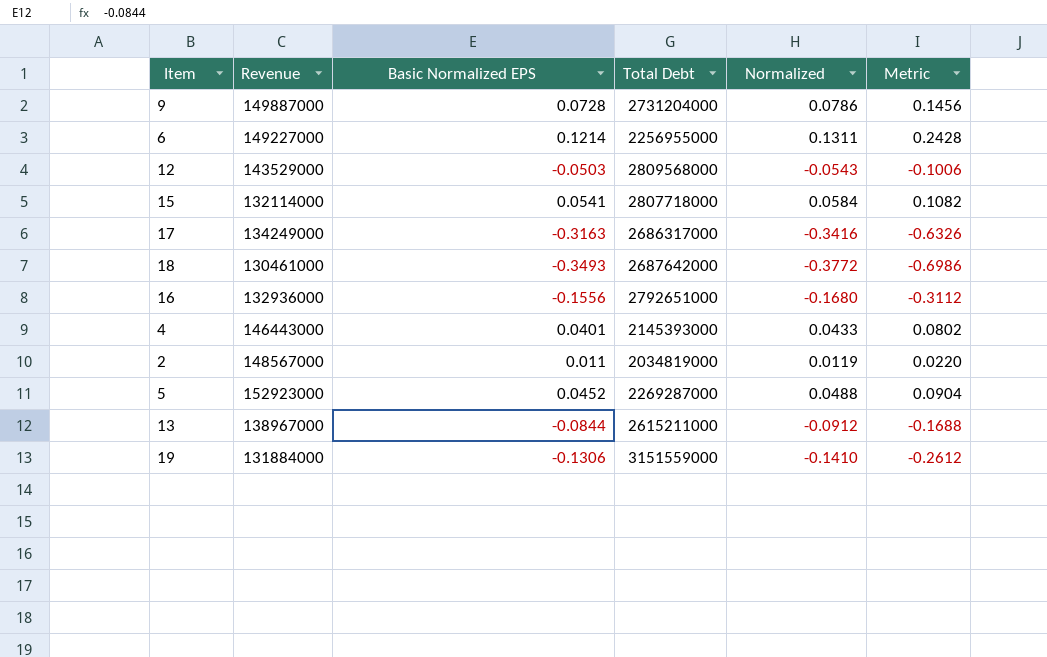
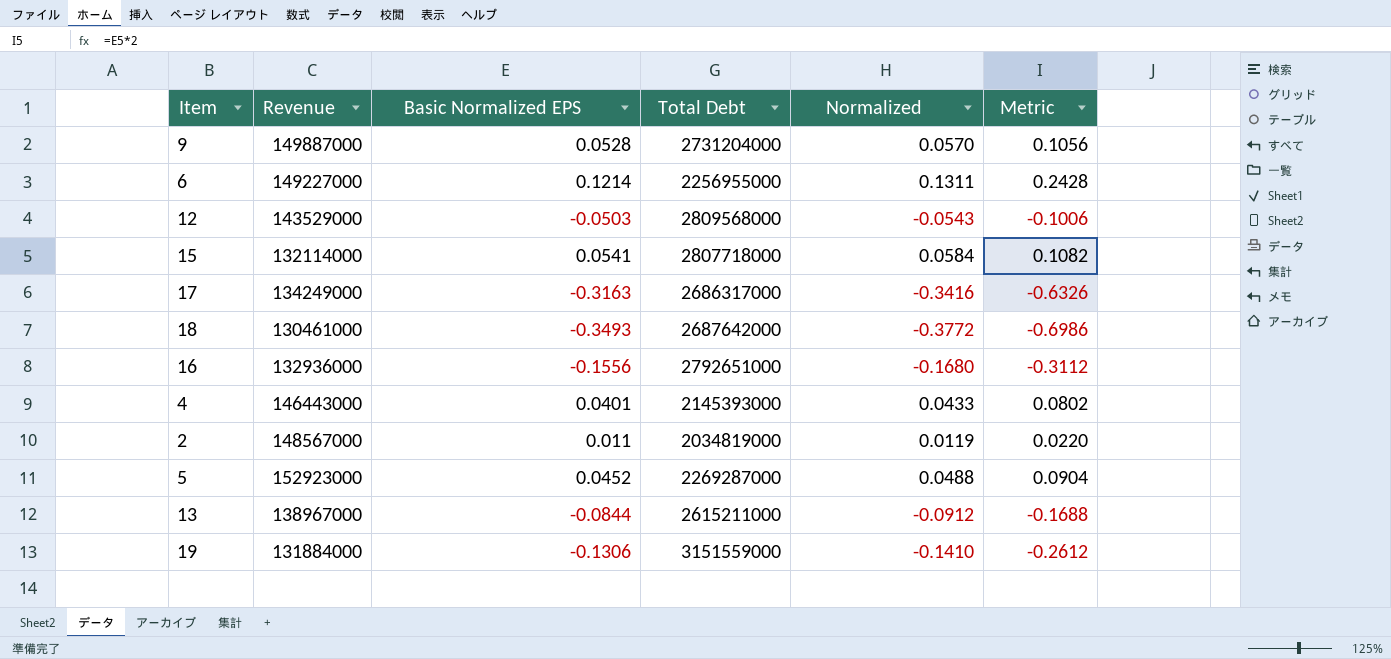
9 | Basic Normalized EPS: 0.0728 -> 0.0528
9 | Normalized: 0.0786 -> 0.0570
9 | Metric: 0.1456 -> 0.1056

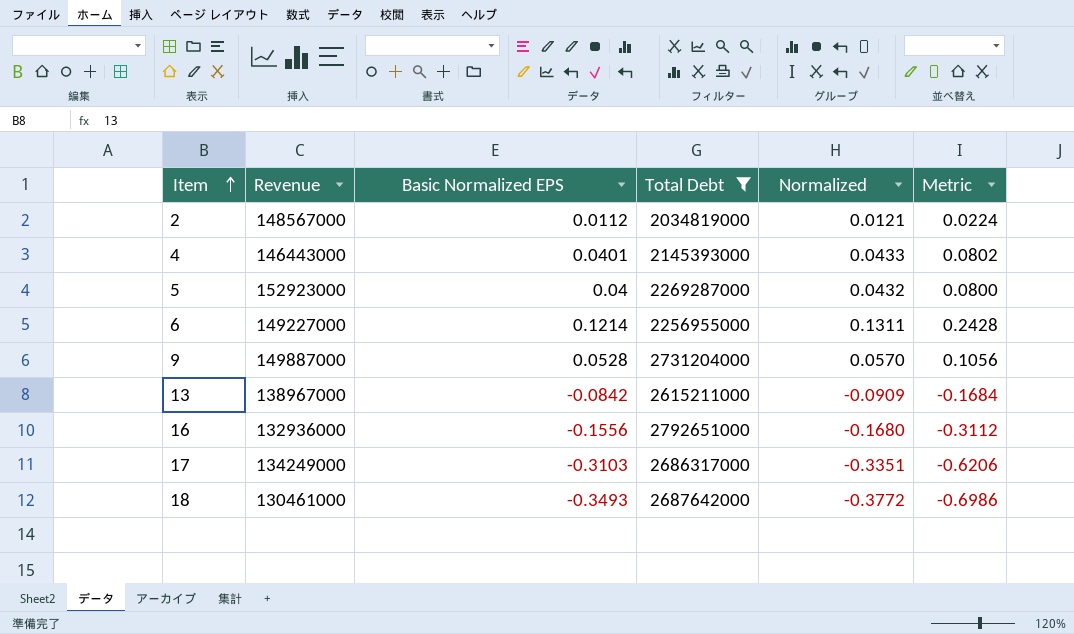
filter: none -> Total Debt <= 2792651000
row order: none -> Item ascending
2 | Basic Normalized EPS: 0.011 -> 0.0112
2 | Normalized: 0.0119 -> 0.0121
2 | Metric: 0.0220 -> 0.0224
5 | Basic Normalized EPS: 0.0452 -> 0.04
5 | Normalized: 0.0488 -> 0.0432
5 | Metric: 0.0904 -> 0.0800
13 | Basic Normalized EPS: -0.0844 -> -0.0842
13 | Normalized: -0.0912 -> -0.0909
13 | Metric: -0.1688 -> -0.1684
17 | Basic Normalized EPS: -0.3163 -> -0.3103
17 | Normalized: -0.3416 -> -0.3351
17 | Metric: -0.6326 -> -0.6206

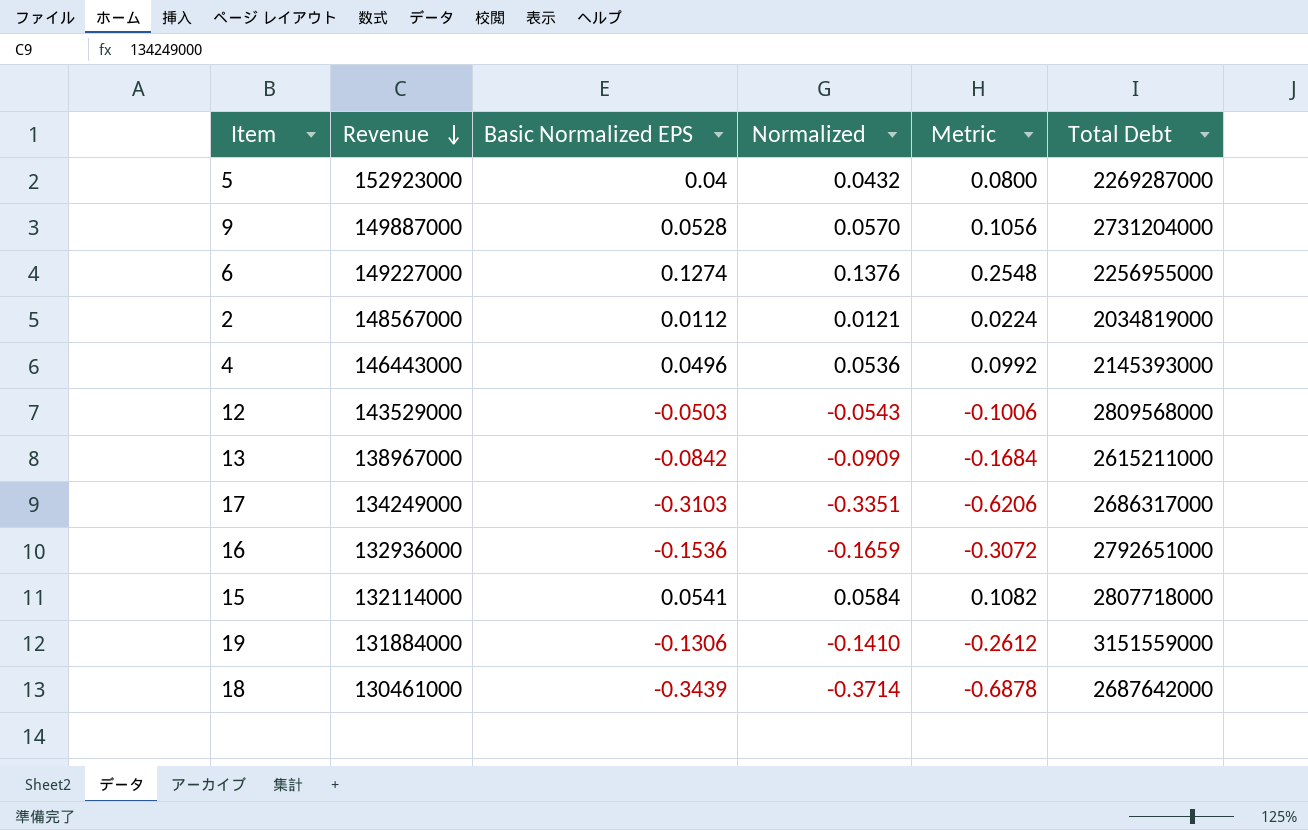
filter: Total Debt <= 2792651000 -> none
row order: Item ascending -> Revenue descending
column Total Debt | position: 4 -> 6
6 | Basic Normalized EPS: 0.1214 -> 0.1274
6 | Normalized: 0.1311 -> 0.1376
6 | Metric: 0.2428 -> 0.2548
4 | Basic Normalized EPS: 0.0401 -> 0.0496
4 | Normalized: 0.0433 -> 0.0536
4 | Metric: 0.0802 -> 0.0992
16 | Basic Normalized EPS: -0.1556 -> -0.1536
16 | Normalized: -0.1680 -> -0.1659
16 | Metric: -0.3112 -> -0.3072
18 | Basic Normalized EPS: -0.3493 -> -0.3439
18 | Normalized: -0.3772 -> -0.3714
18 | Metric: -0.6986 -> -0.6878

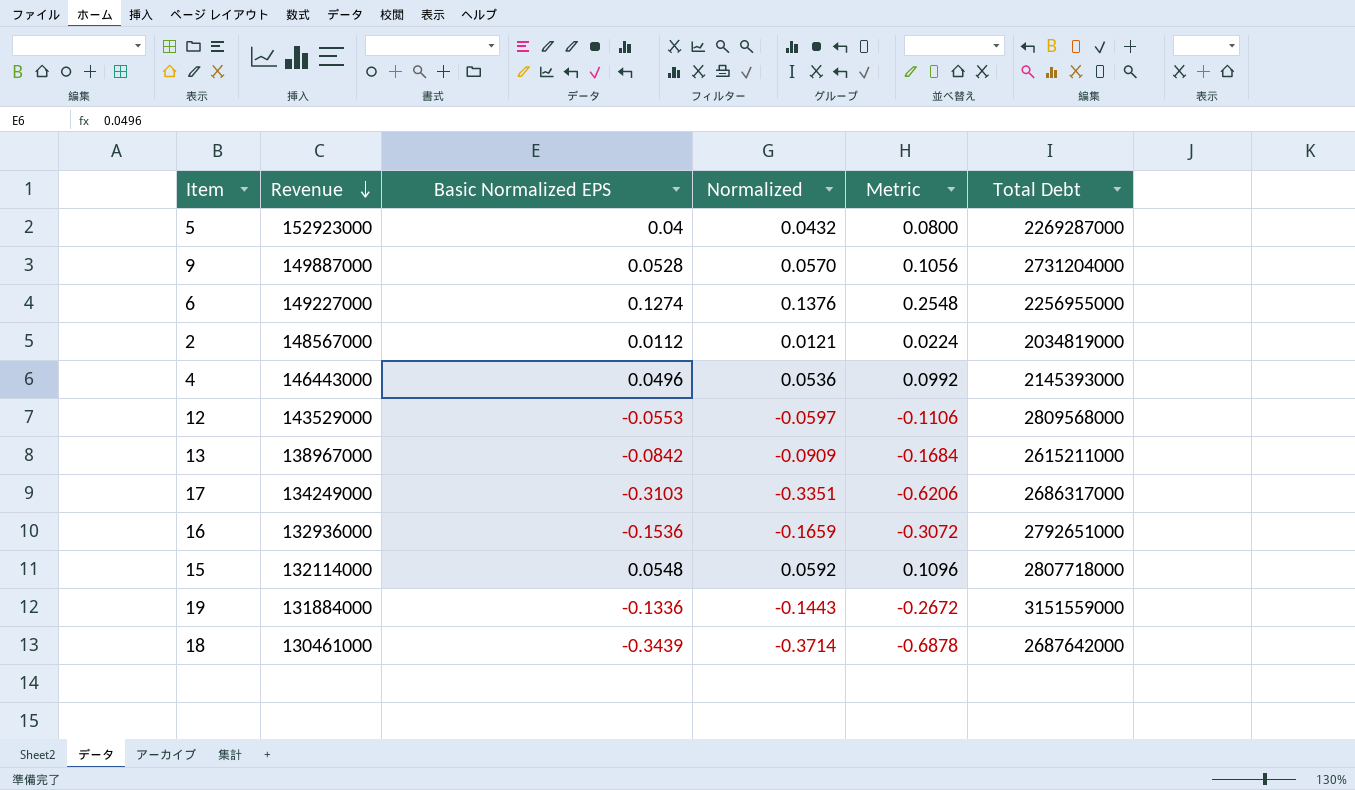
12 | Basic Normalized EPS: -0.0503 -> -0.0553
12 | Normalized: -0.0543 -> -0.0597
12 | Metric: -0.1006 -> -0.1106
15 | Basic Normalized EPS: 0.0541 -> 0.0548
15 | Normalized: 0.0584 -> 0.0592
15 | Metric: 0.1082 -> 0.1096
19 | Basic Normalized EPS: -0.1306 -> -0.1336
19 | Normalized: -0.1410 -> -0.1443
19 | Metric: -0.2612 -> -0.2672

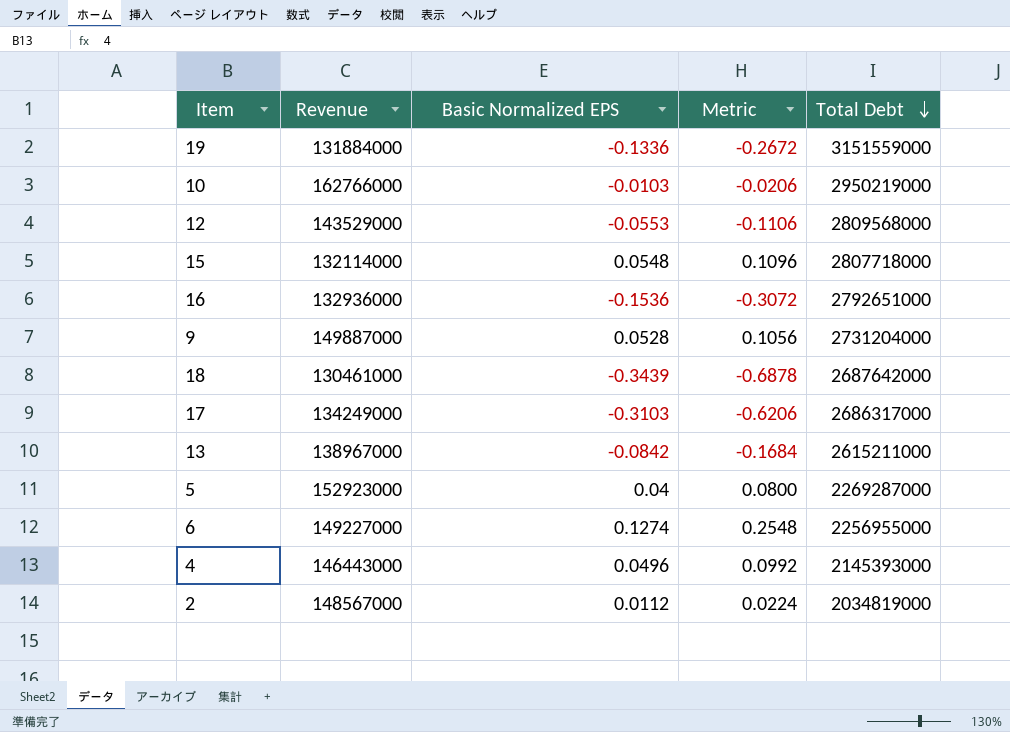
row order: Revenue descending -> Total Debt descending
column Normalized | formula: [Basic Normalized EPS] * 1.08 -> none
row 10: none -> 162766000 | -0.0103 | -0.0206 | 2950219000

